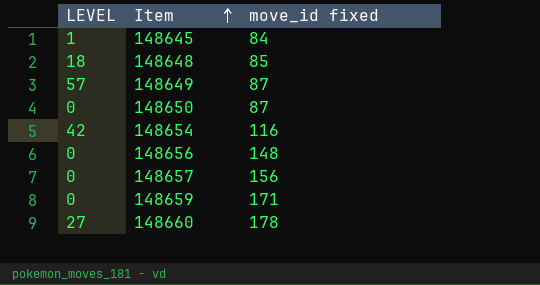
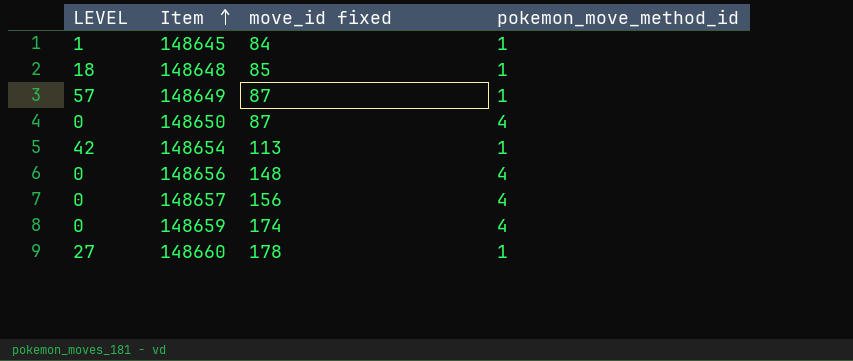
column pokemon_move_method_id | position: none -> 4
148654 | move_id fixed: 116 -> 113
148659 | move_id fixed: 171 -> 174

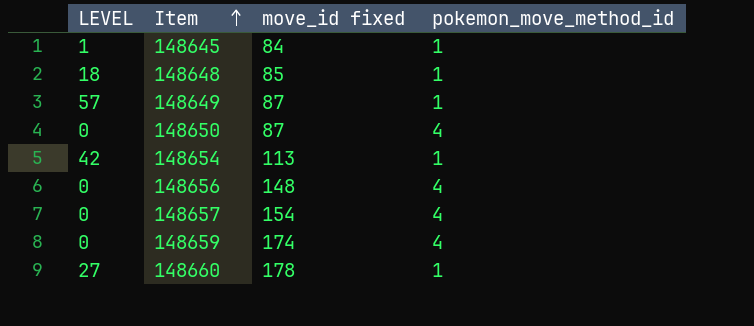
148657 | move_id fixed: 156 -> 154

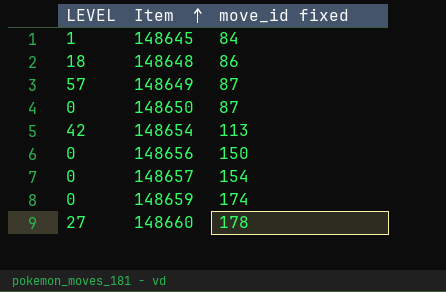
column pokemon_move_method_id | position: 4 -> none
148648 | move_id fixed: 85 -> 86
148656 | move_id fixed: 148 -> 150

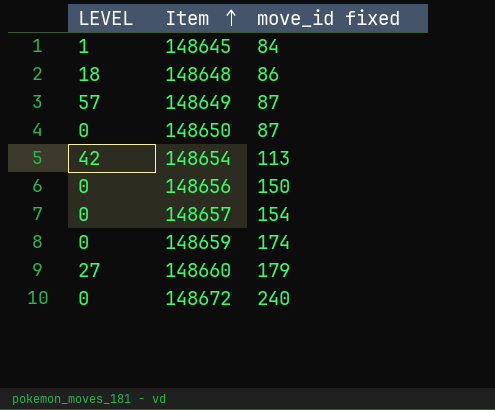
148660 | move_id fixed: 178 -> 179
row 148672: none -> 0 | 240

